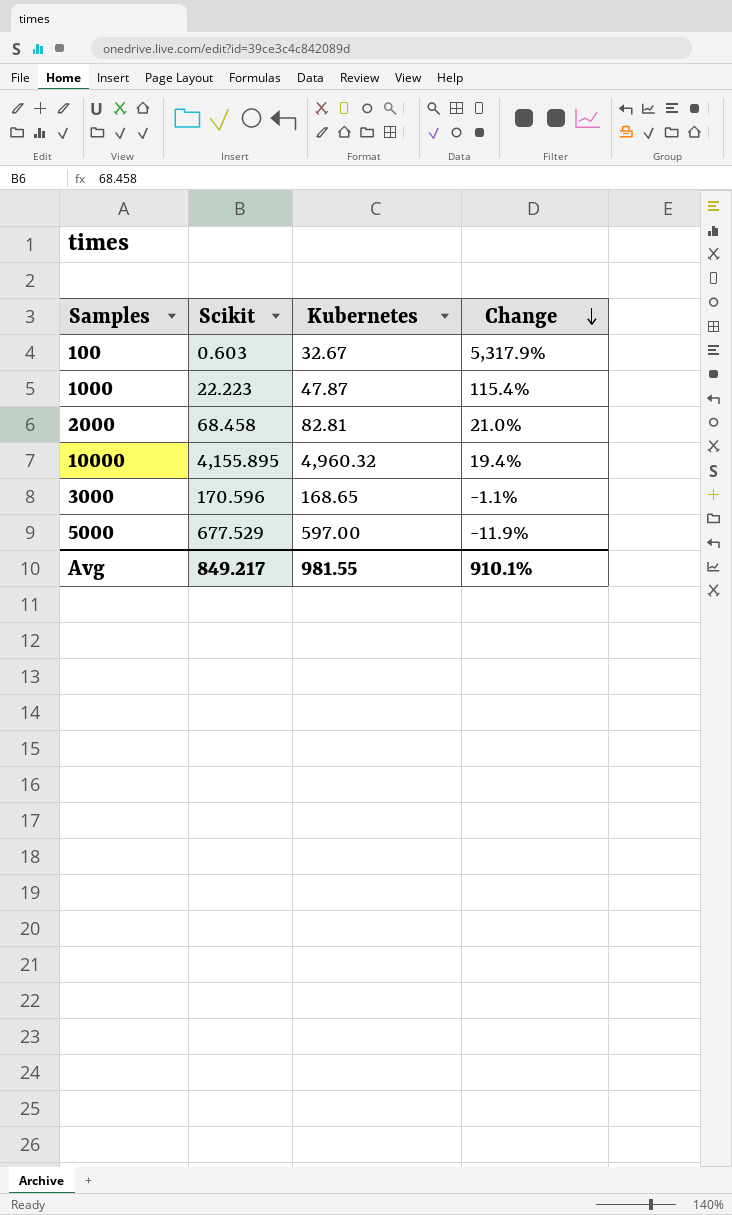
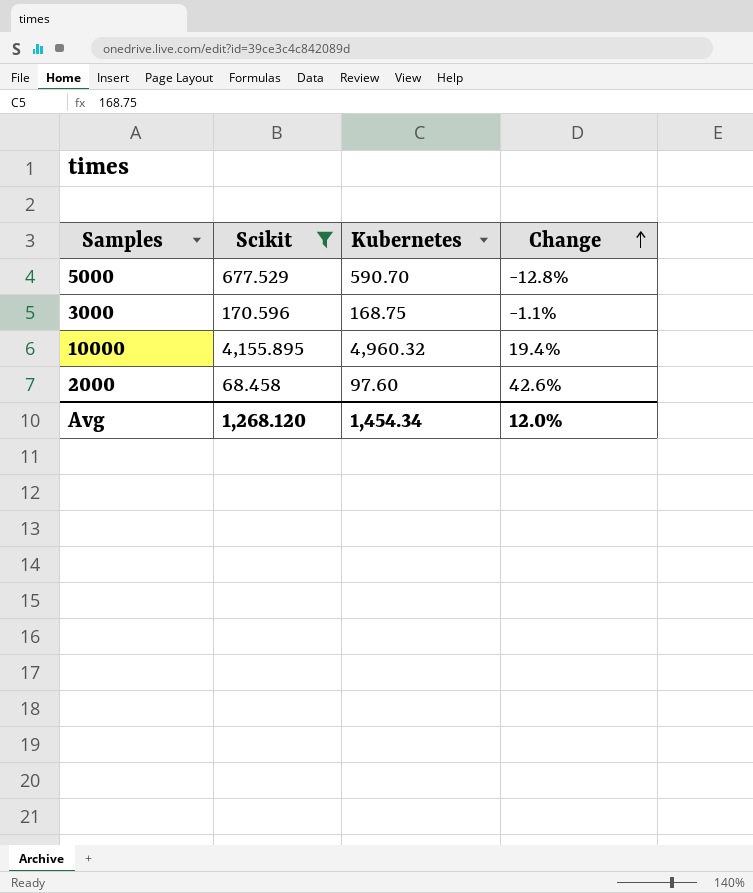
filter: none -> Scikit >= 68.458
row order: Change descending -> Change ascending
5000 | Kubernetes: 597.00 -> 590.70
5000 | Change: -11.9% -> -12.8%
3000 | Kubernetes: 168.65 -> 168.75
2000 | Kubernetes: 82.81 -> 97.60
2000 | Change: 21.0% -> 42.6%
Avg | Scikit: 849.217 -> 1,268.120
Avg | Kubernetes: 981.55 -> 1,454.34
Avg | Change: 910.1% -> 12.0%

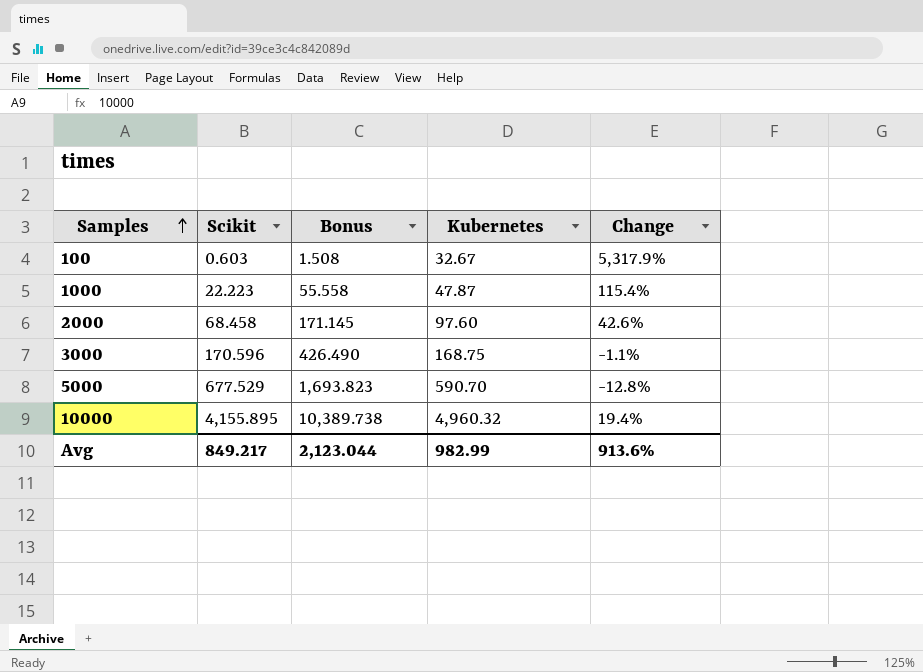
filter: Scikit >= 68.458 -> none
row order: Change ascending -> Samples ascending
column Bonus | formula: none -> [Scikit] * 2.5
Avg | Scikit: 1,268.120 -> 849.217
Avg | Kubernetes: 1,454.34 -> 982.99
Avg | Change: 12.0% -> 913.6%

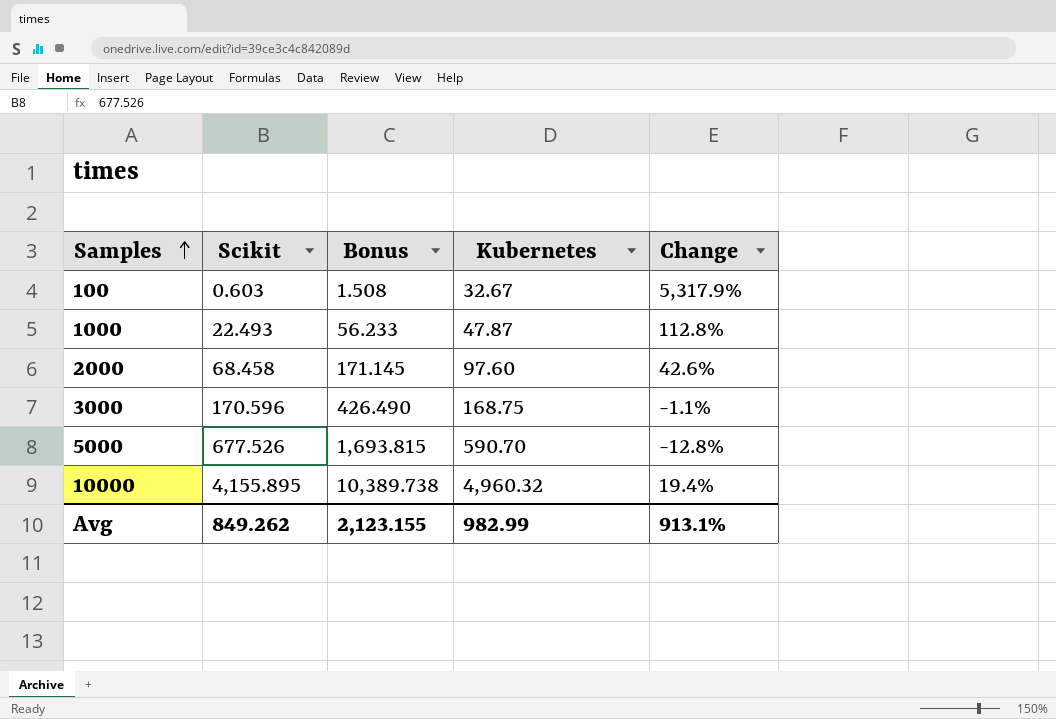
1000 | Scikit: 22.223 -> 22.493
1000 | Bonus: 55.558 -> 56.233
1000 | Change: 115.4% -> 112.8%
5000 | Scikit: 677.529 -> 677.526
5000 | Bonus: 1,693.823 -> 1,693.815
Avg | Scikit: 849.217 -> 849.262
Avg | Bonus: 2,123.044 -> 2,123.155
Avg | Change: 913.6% -> 913.1%

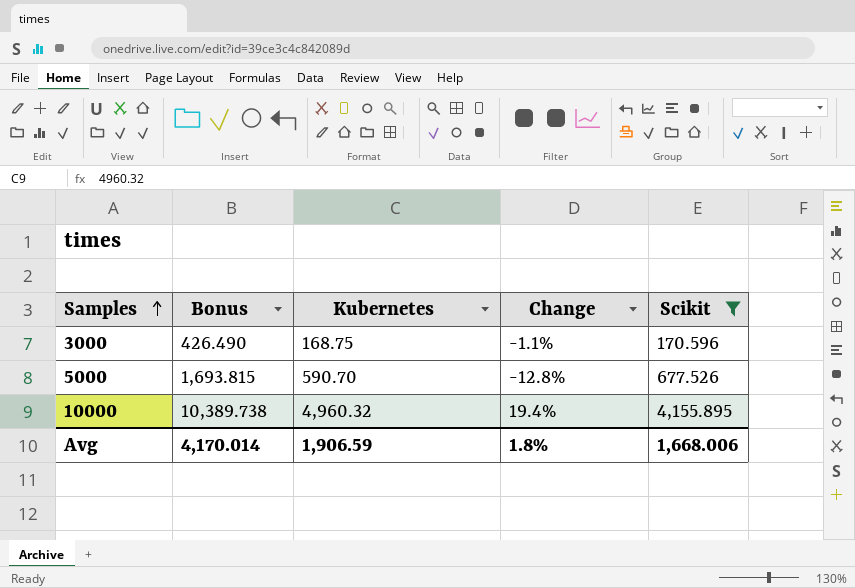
filter: none -> Scikit >= 170.596
column Scikit | position: 2 -> 5
Avg | Bonus: 2,123.155 -> 4,170.014
Avg | Kubernetes: 982.99 -> 1,906.59
Avg | Change: 913.1% -> 1.8%
Avg | Scikit: 849.262 -> 1,668.006

